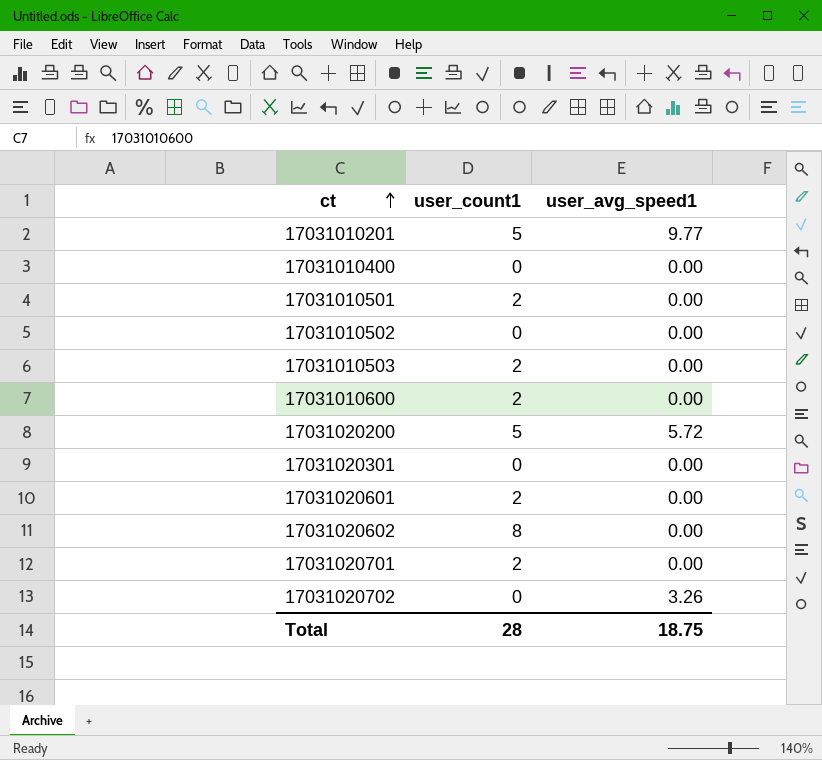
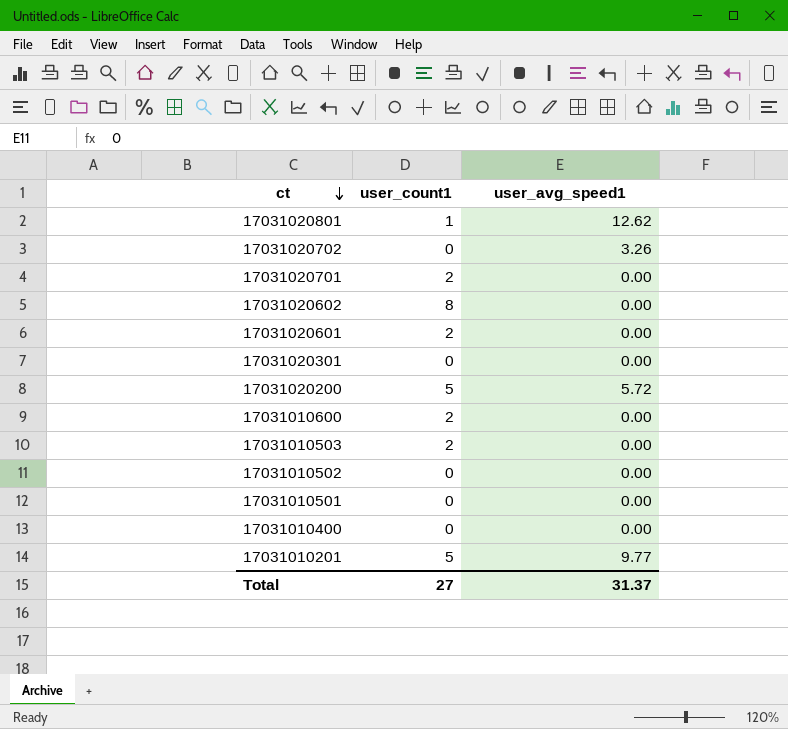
row order: ct ascending -> ct descending
row 17031020801: none -> 1 | 12.62
17031010501 | user_count1: 2 -> 0
Total | user_count1: 28 -> 27
Total | user_avg_speed1: 18.75 -> 31.37

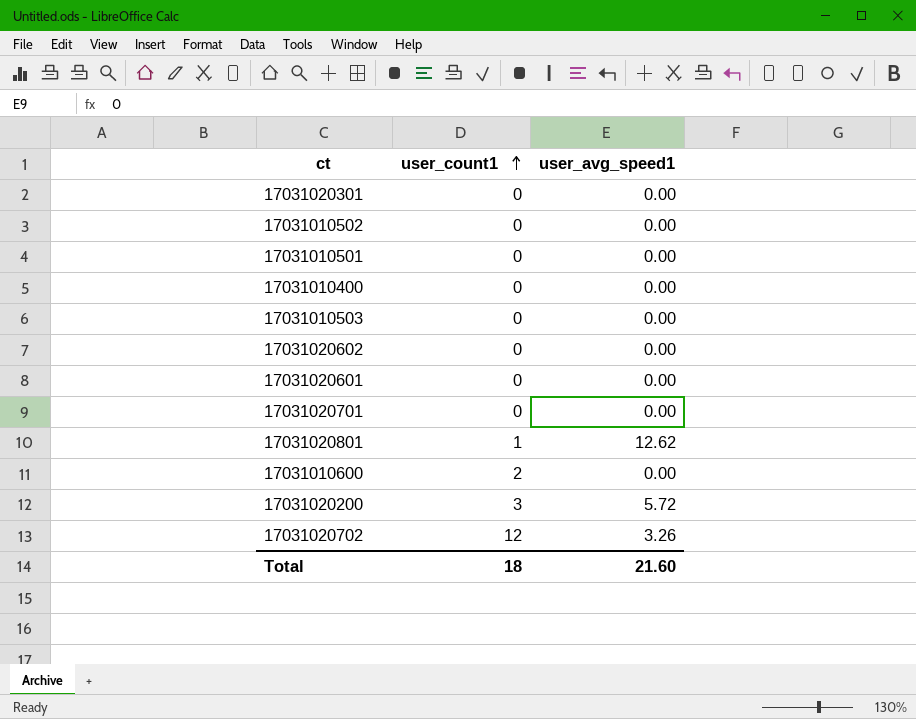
row order: ct descending -> user_count1 ascending
row 17031010201: 5 | 9.77 -> none
17031010503 | user_count1: 2 -> 0
17031020602 | user_count1: 8 -> 0
17031020601 | user_count1: 2 -> 0
17031020701 | user_count1: 2 -> 0
17031020200 | user_count1: 5 -> 3
17031020702 | user_count1: 0 -> 12
Total | user_count1: 27 -> 18
Total | user_avg_speed1: 31.37 -> 21.60

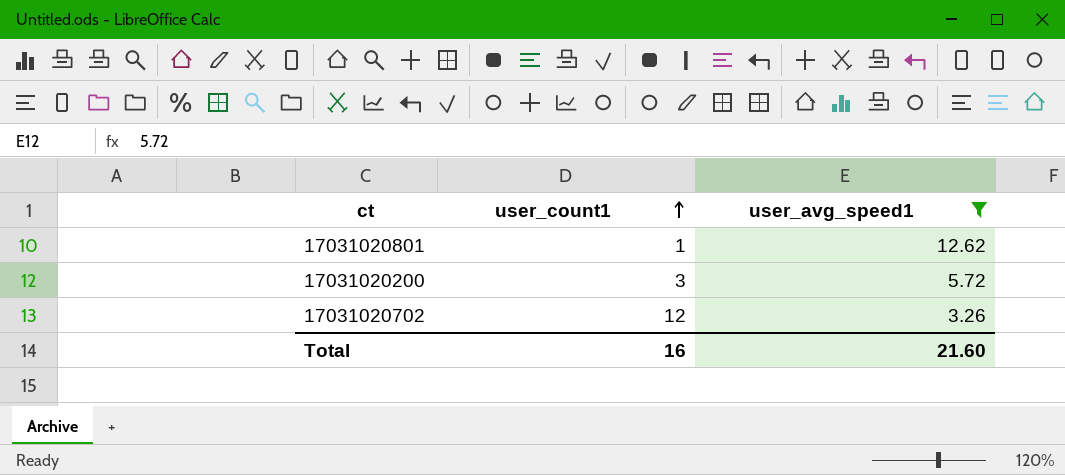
filter: none -> user_avg_speed1 != 0.00
Total | user_count1: 18 -> 16

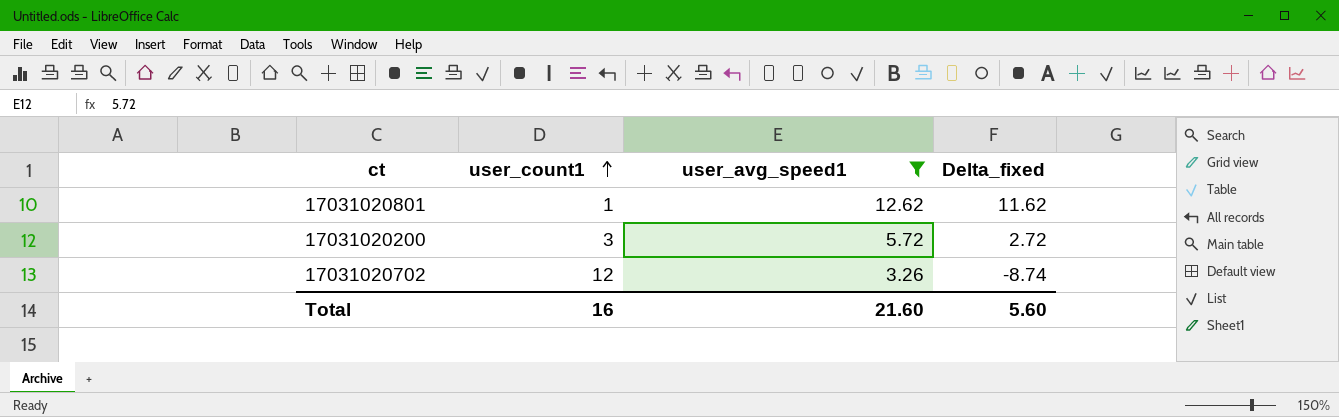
column Delta_fixed | formula: none -> [user_avg_speed1] - [user_count1]

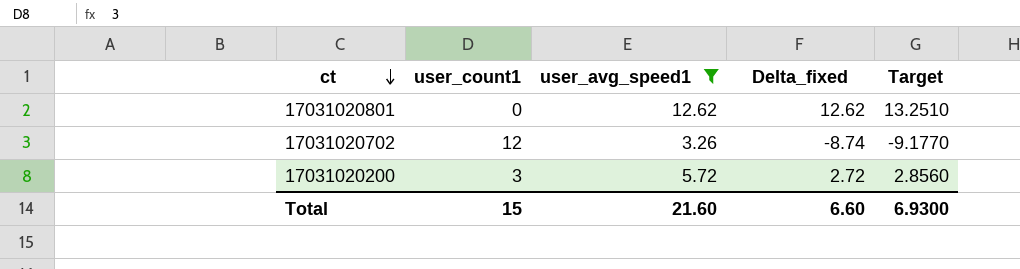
row order: user_count1 ascending -> ct descending
column Target | formula: none -> [Delta_fixed] * 1.05
17031020801 | user_count1: 1 -> 0
17031020801 | Delta_fixed: 11.62 -> 12.62
Total | user_count1: 16 -> 15
Total | Delta_fixed: 5.60 -> 6.60

